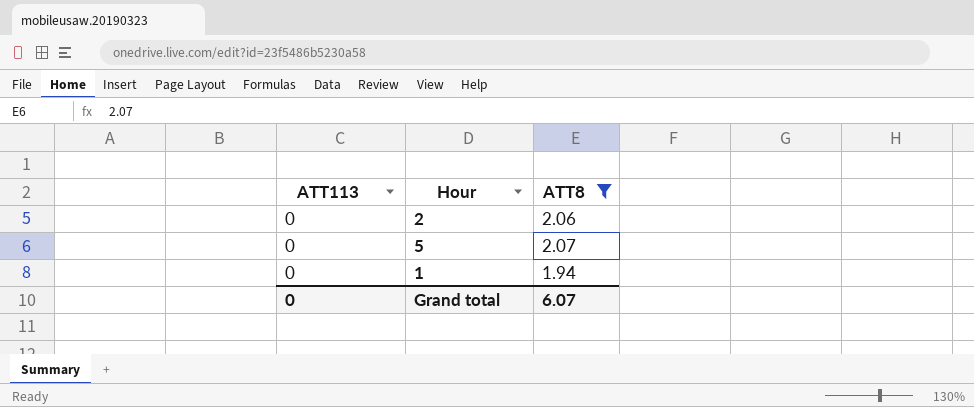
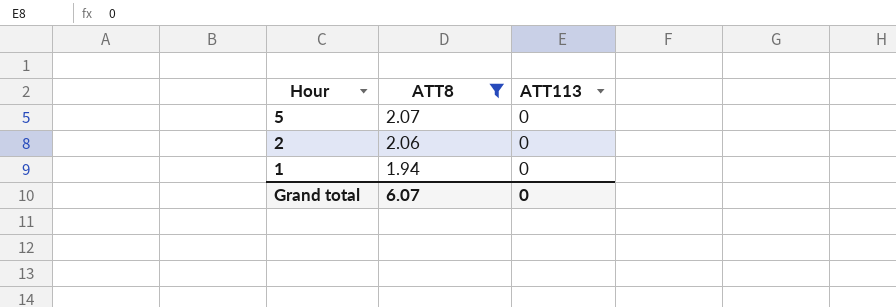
row order: none -> Hour descending
column ATT113 | position: 1 -> 3

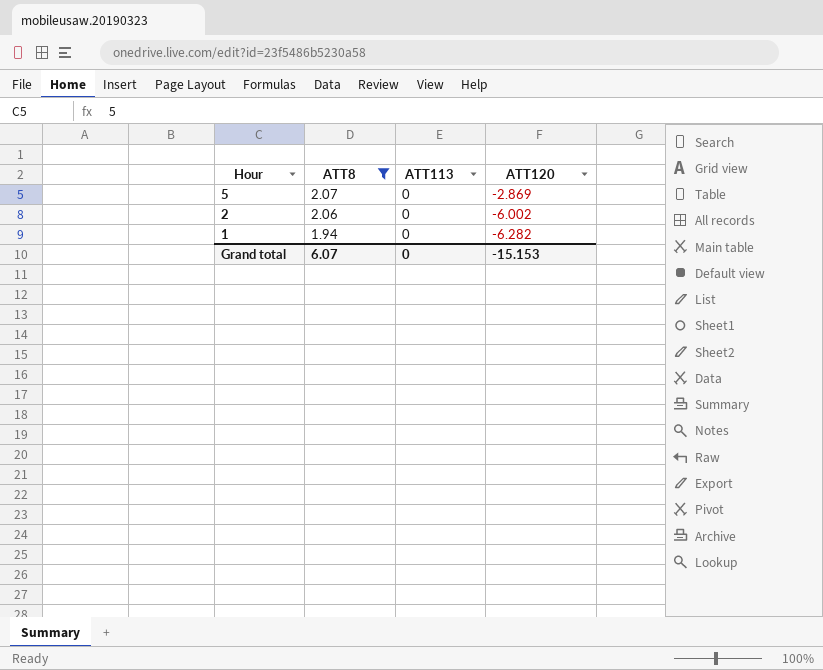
column ATT120 | position: none -> 4

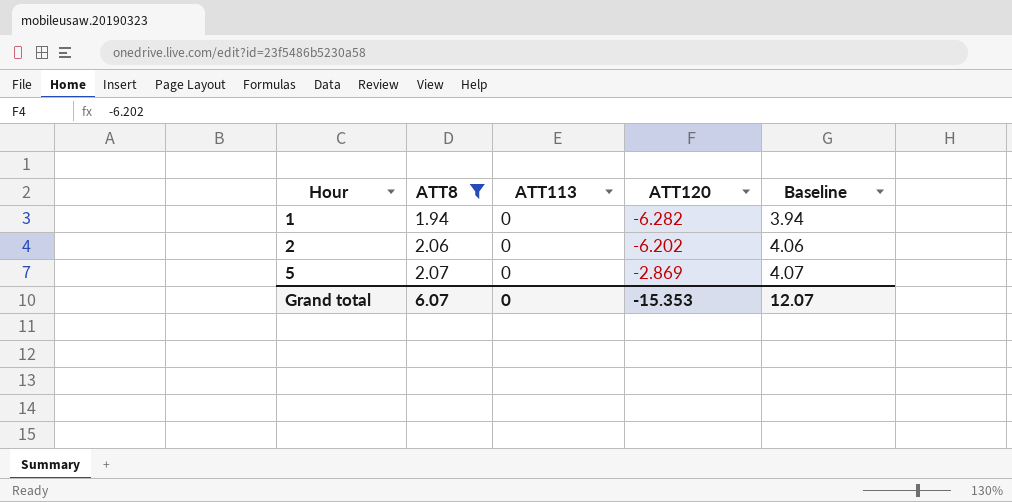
row order: Hour descending -> Hour ascending
column Baseline | formula: none -> [ATT8] + 2
2 | ATT120: -6.002 -> -6.202
Grand total | ATT120: -15.153 -> -15.353

